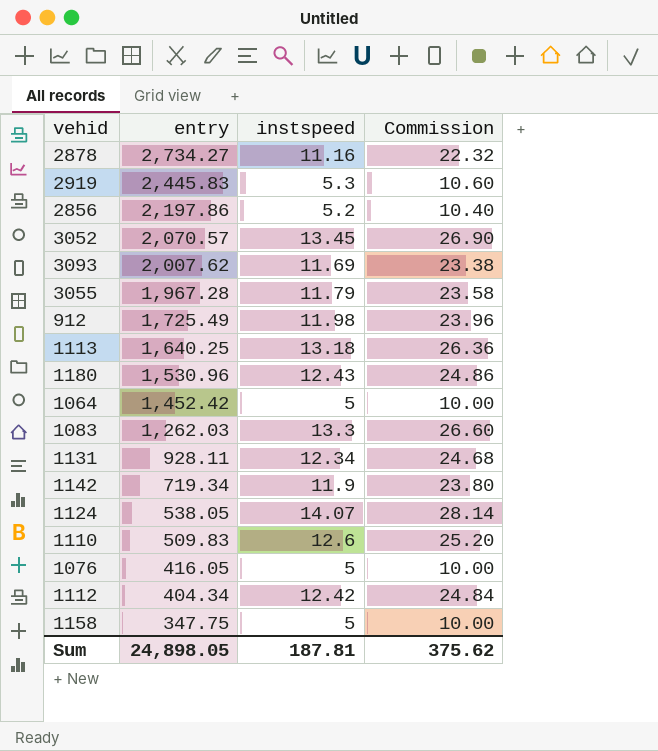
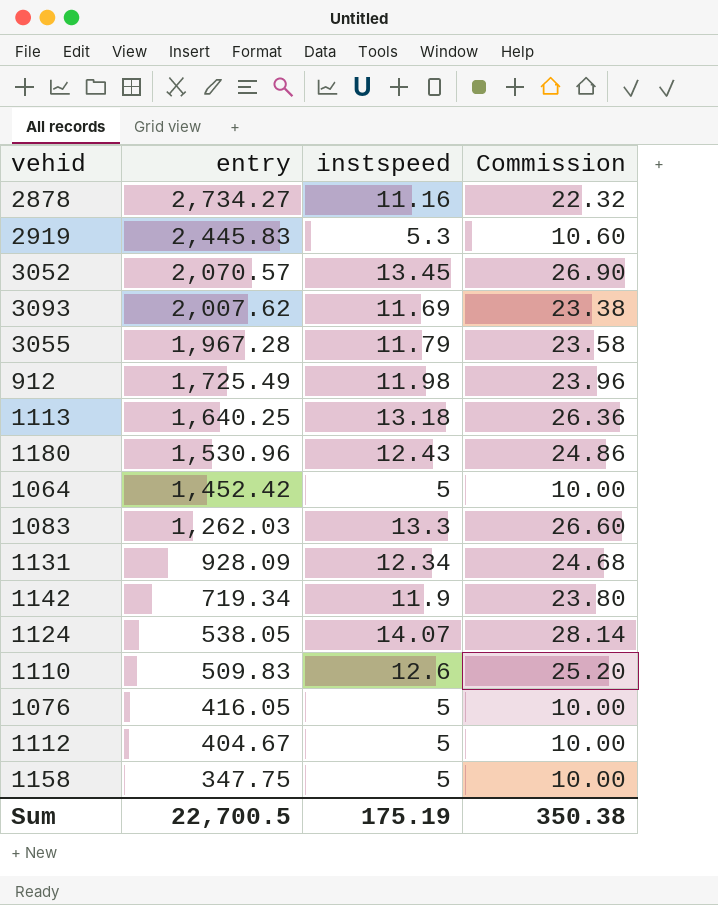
row 2856: 2,197.86 | 5.2 | 10.40 -> none
1131 | entry: 928.11 -> 928.09
1112 | entry: 404.34 -> 404.67
1112 | instspeed: 12.42 -> 5
1112 | Commission: 24.84 -> 10.00
Sum | entry: 24,898.05 -> 22,700.5
Sum | instspeed: 187.81 -> 175.19
Sum | Commission: 375.62 -> 350.38

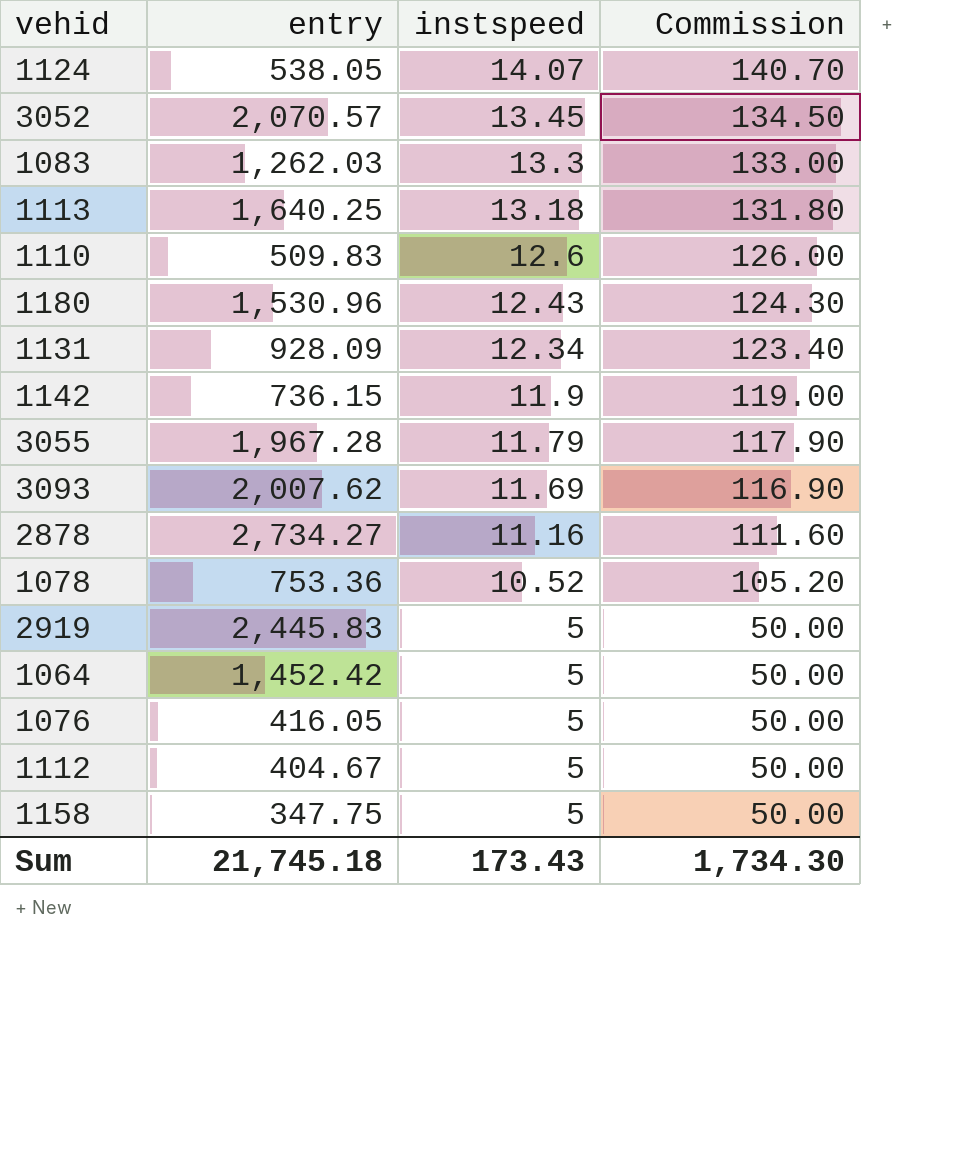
row order: entry descending -> instspeed descending
column Commission | formula: [instspeed] * 2 -> [instspeed] * 10
row 912: 1,725.49 | 11.98 | 23.96 -> none
1142 | entry: 719.34 -> 736.15
row 1078: none -> 753.36 | 10.52 | 105.20
2919 | instspeed: 5.3 -> 5
Sum | entry: 22,700.5 -> 21,745.18
Sum | instspeed: 175.19 -> 173.43
Sum | Commission: 350.38 -> 1,734.30

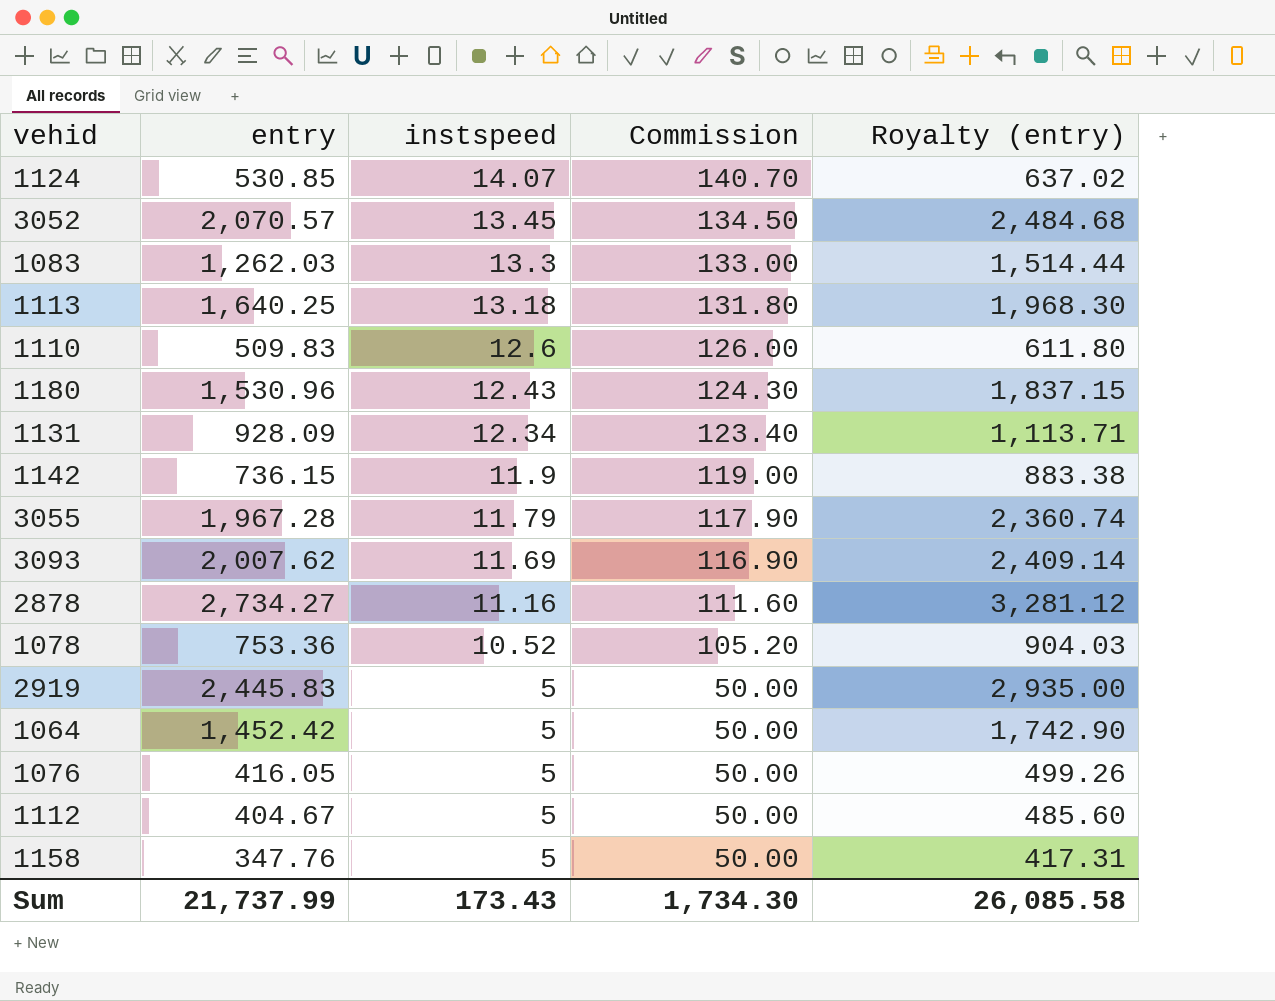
column Royalty (entry) | formula: none -> [entry] * 1.2
1124 | entry: 538.05 -> 530.85
1158 | entry: 347.75 -> 347.76
Sum | entry: 21,745.18 -> 21,737.99

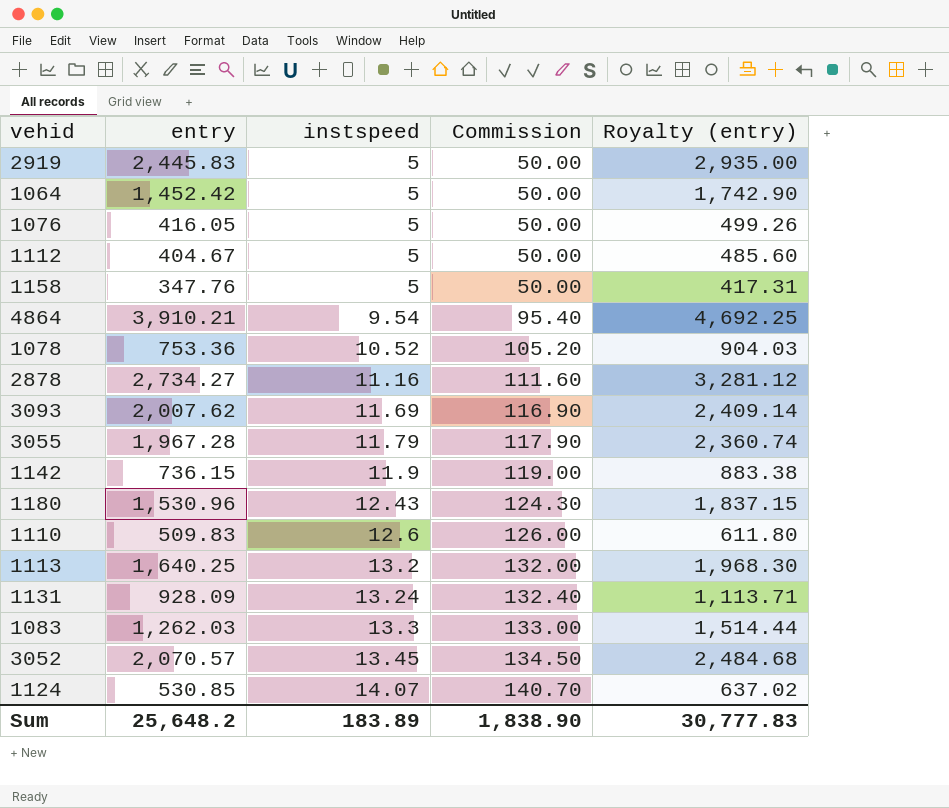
row order: instspeed descending -> instspeed ascending
row 4864: none -> 3,910.21 | 9.54 | 95.40 | 4,692.25
1113 | instspeed: 13.18 -> 13.2
1113 | Commission: 131.80 -> 132.00
1131 | instspeed: 12.34 -> 13.24
1131 | Commission: 123.40 -> 132.40
Sum | entry: 21,737.99 -> 25,648.2
Sum | instspeed: 173.43 -> 183.89
Sum | Commission: 1,734.30 -> 1,838.90
Sum | Royalty (entry): 26,085.58 -> 30,777.83

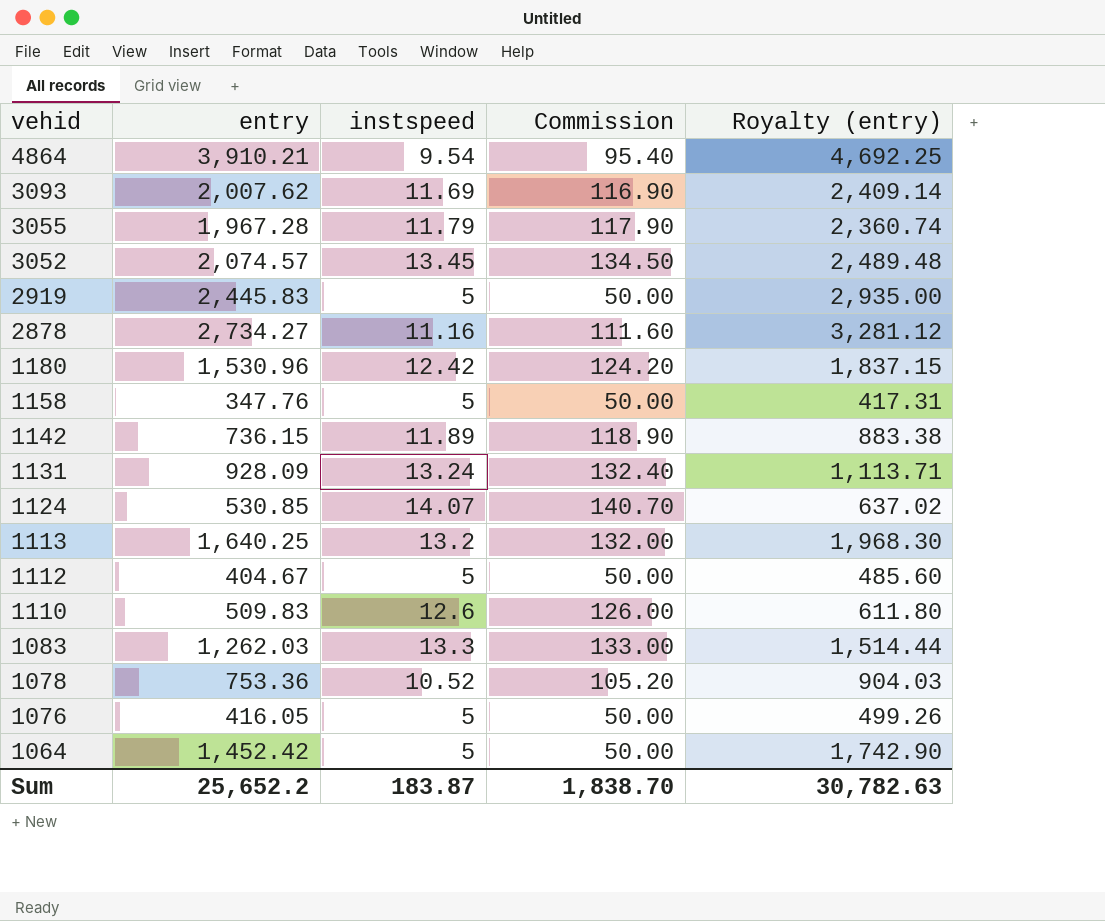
row order: instspeed ascending -> vehid descending
3052 | entry: 2,070.57 -> 2,074.57
3052 | Royalty (entry): 2,484.68 -> 2,489.48
1180 | instspeed: 12.43 -> 12.42
1180 | Commission: 124.30 -> 124.20
1142 | instspeed: 11.9 -> 11.89
1142 | Commission: 119.00 -> 118.90
Sum | entry: 25,648.2 -> 25,652.2
Sum | instspeed: 183.89 -> 183.87
Sum | Commission: 1,838.90 -> 1,838.70
Sum | Royalty (entry): 30,777.83 -> 30,782.63

